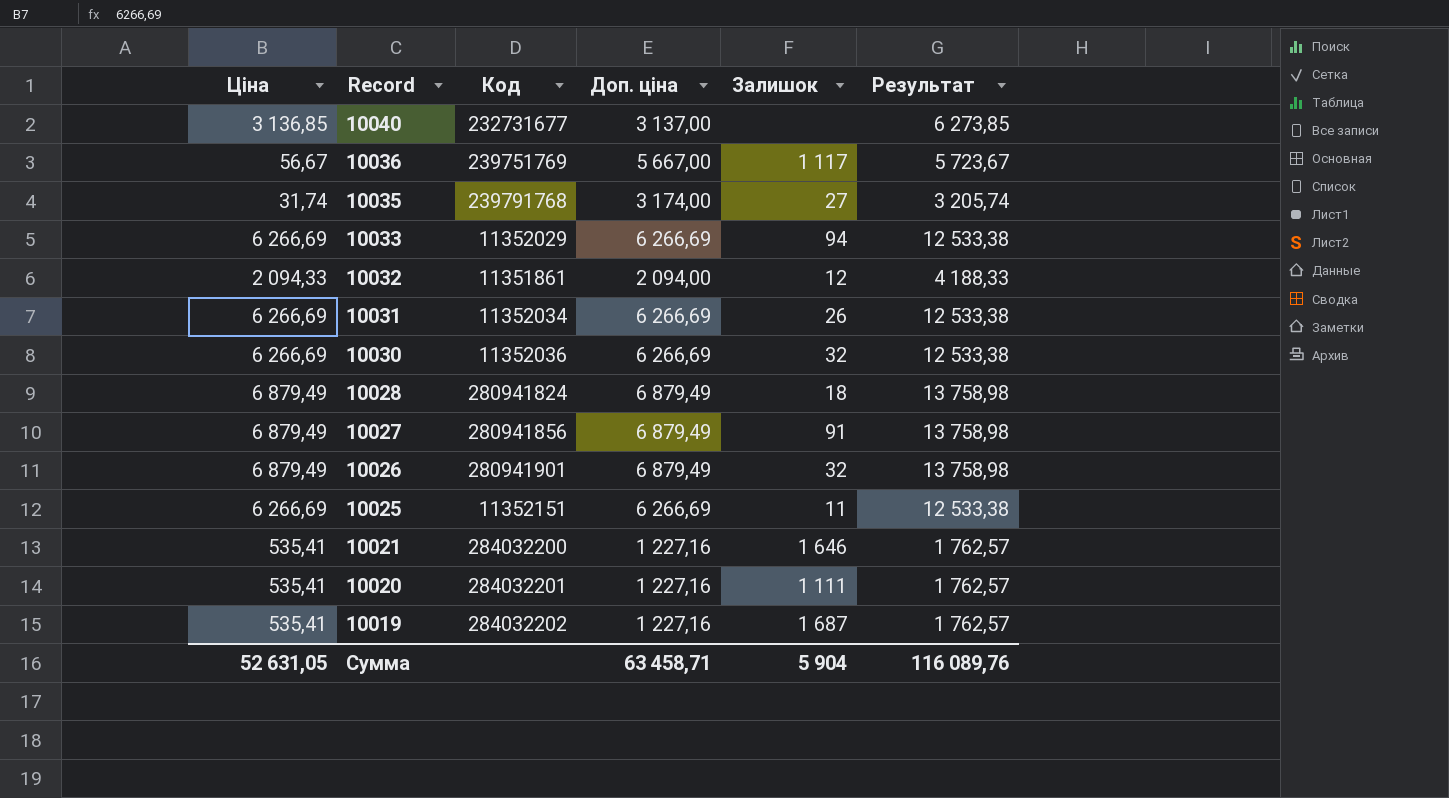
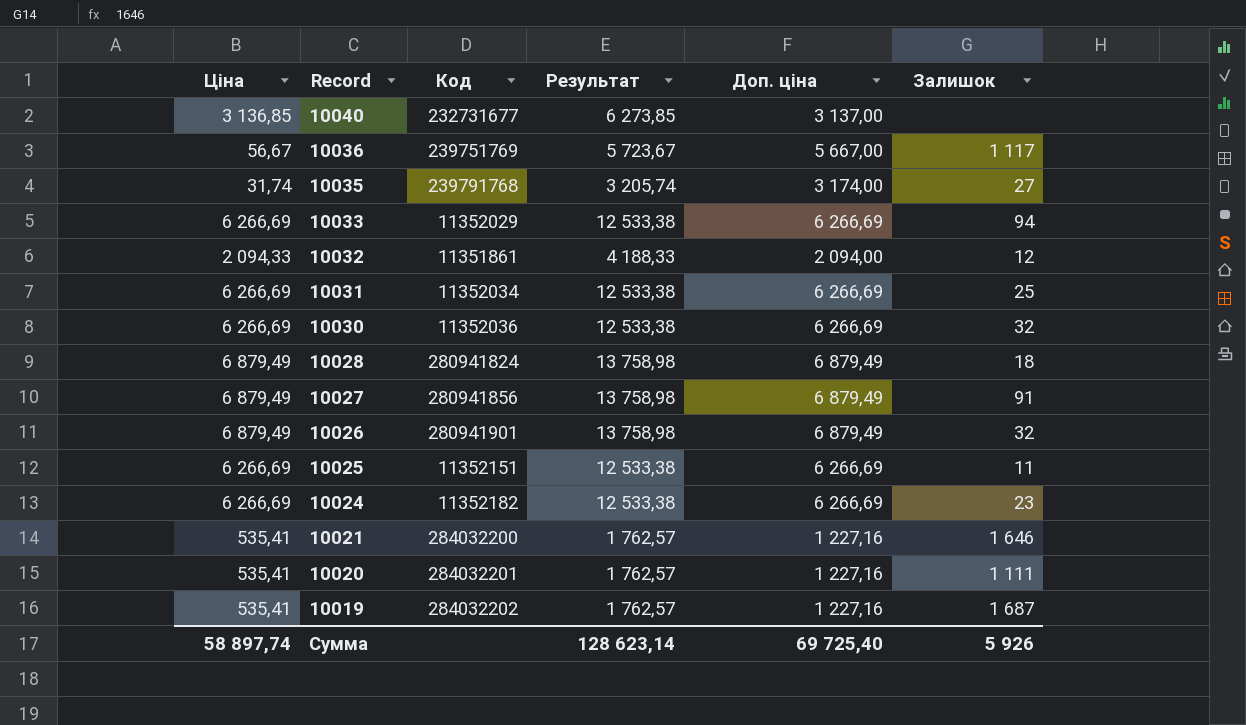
column Результат | position: 6 -> 4
10031 | Залишок: 26 -> 25
row 10024: none -> 6 266,69 | 11352182 | 12 533,38 | 6 266,69 | 23
Сумма | Ціна: 52 631,05 -> 58 897,74
Сумма | Результат: 116 089,76 -> 128 623,14
Сумма | Доп. ціна: 63 458,71 -> 69 725,40
Сумма | Залишок: 5 904 -> 5 926

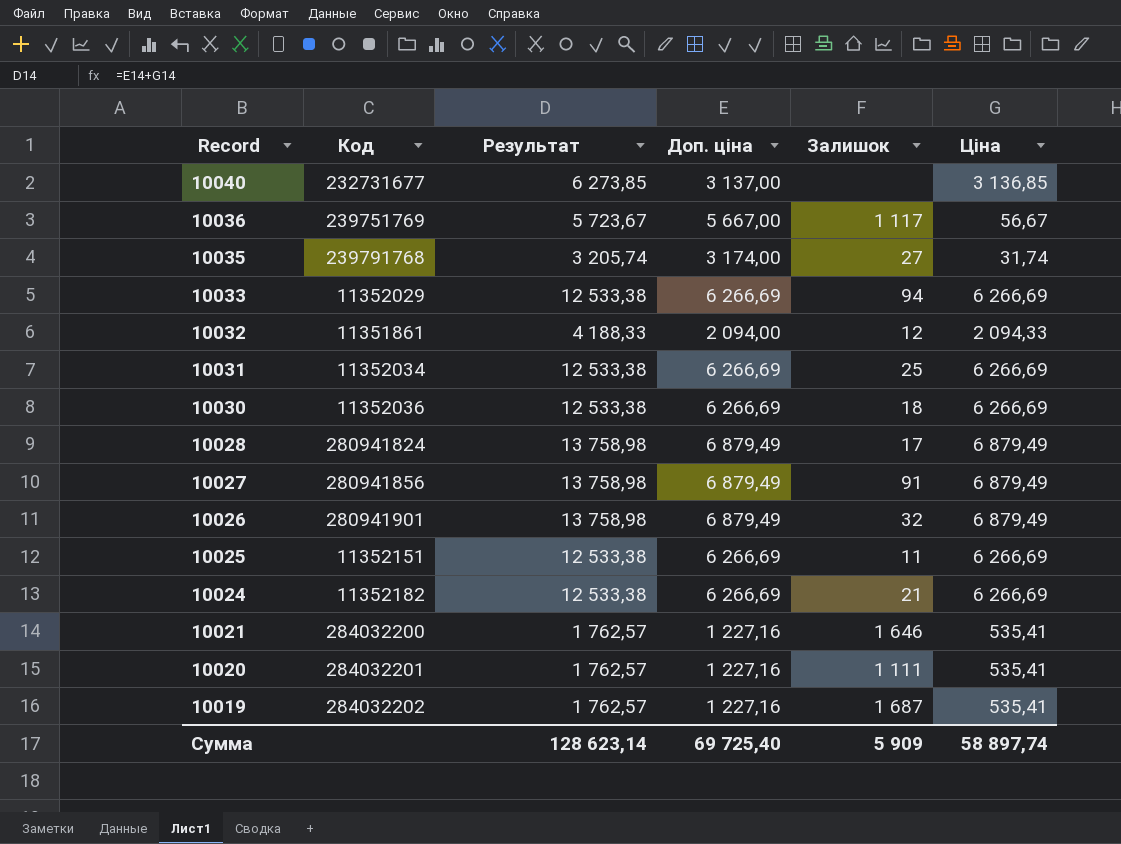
column Ціна | position: 1 -> 6
10030 | Залишок: 32 -> 18
10028 | Залишок: 18 -> 17
10024 | Залишок: 23 -> 21
Сумма | Залишок: 5 926 -> 5 909

